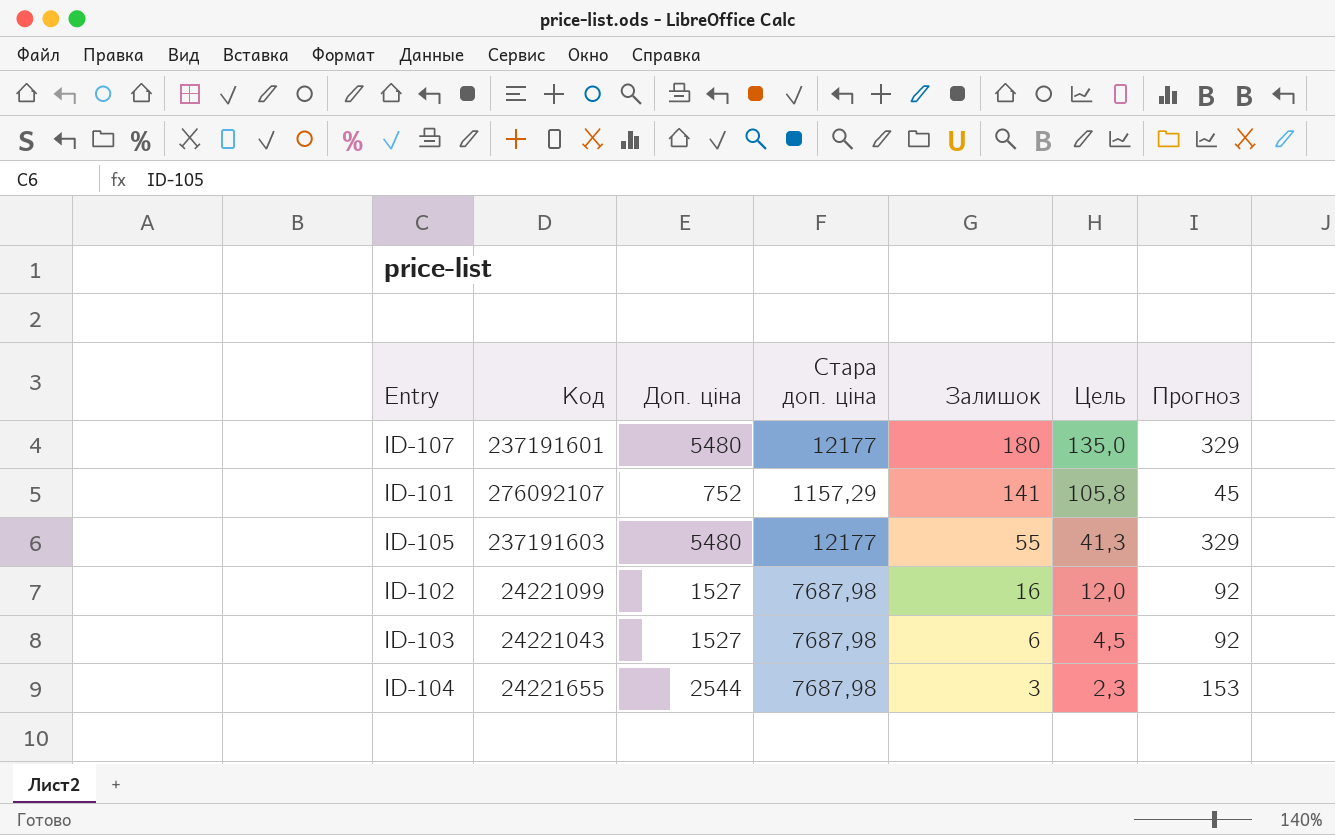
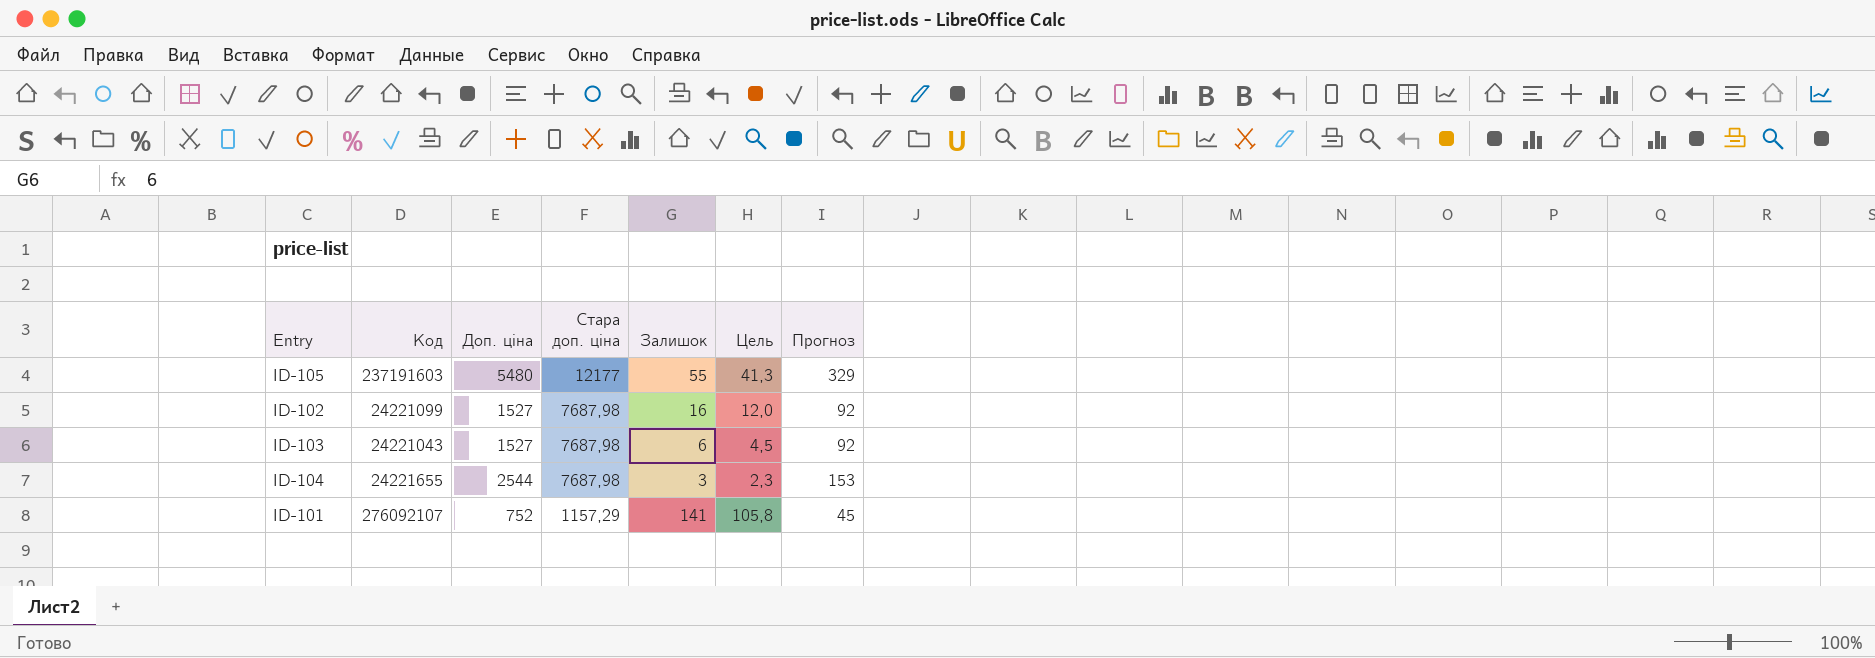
row order: Залишок descending -> Стара доп. ціна descending
row ID-107: 237191601 | 5480 | 12177 | 180 | 135,0 | 329 -> none

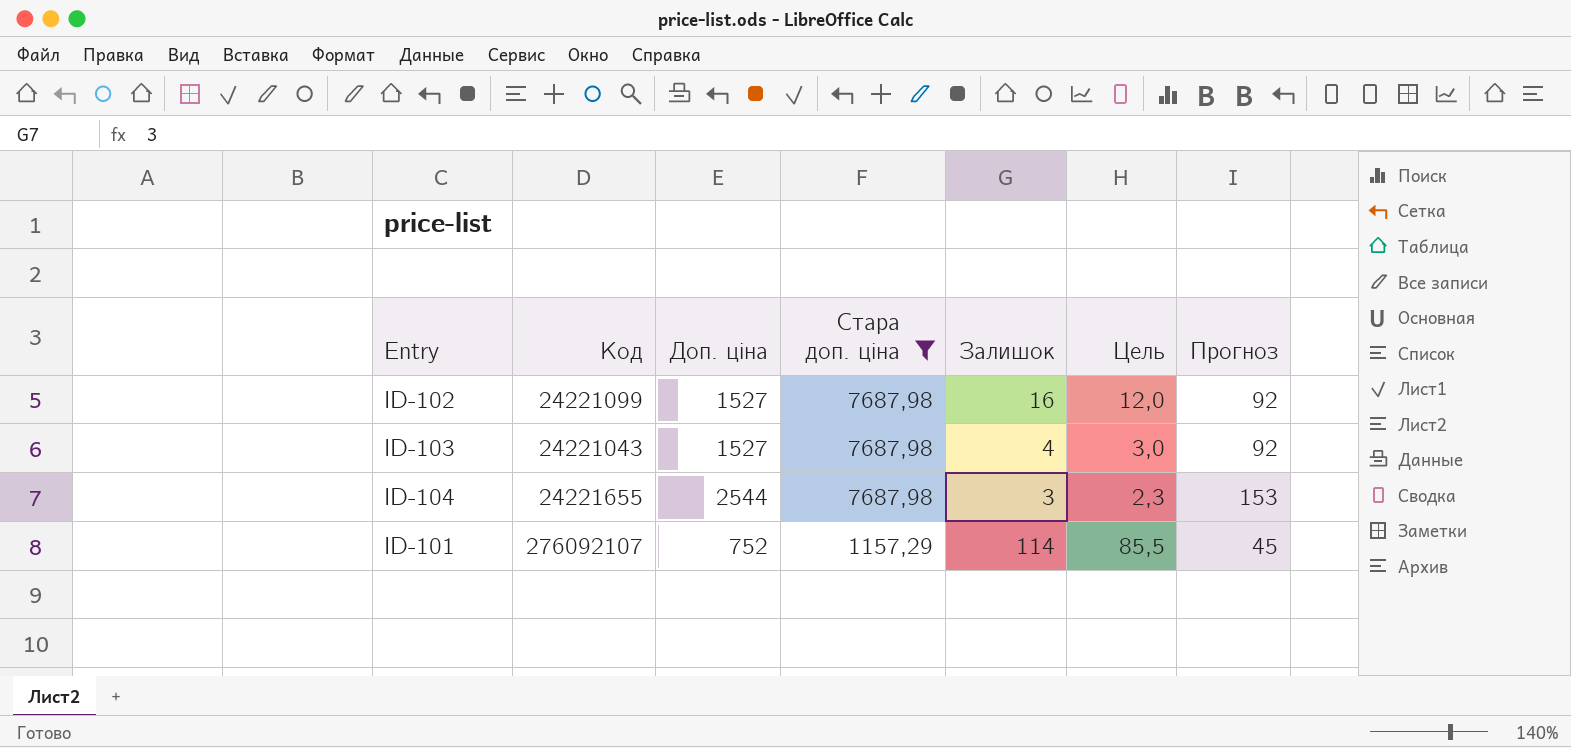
filter: none -> Стара доп. ціна != 12177
ID-103 | Залишок: 6 -> 4
ID-103 | Цель: 4,5 -> 3,0
ID-101 | Залишок: 141 -> 114
ID-101 | Цель: 105,8 -> 85,5

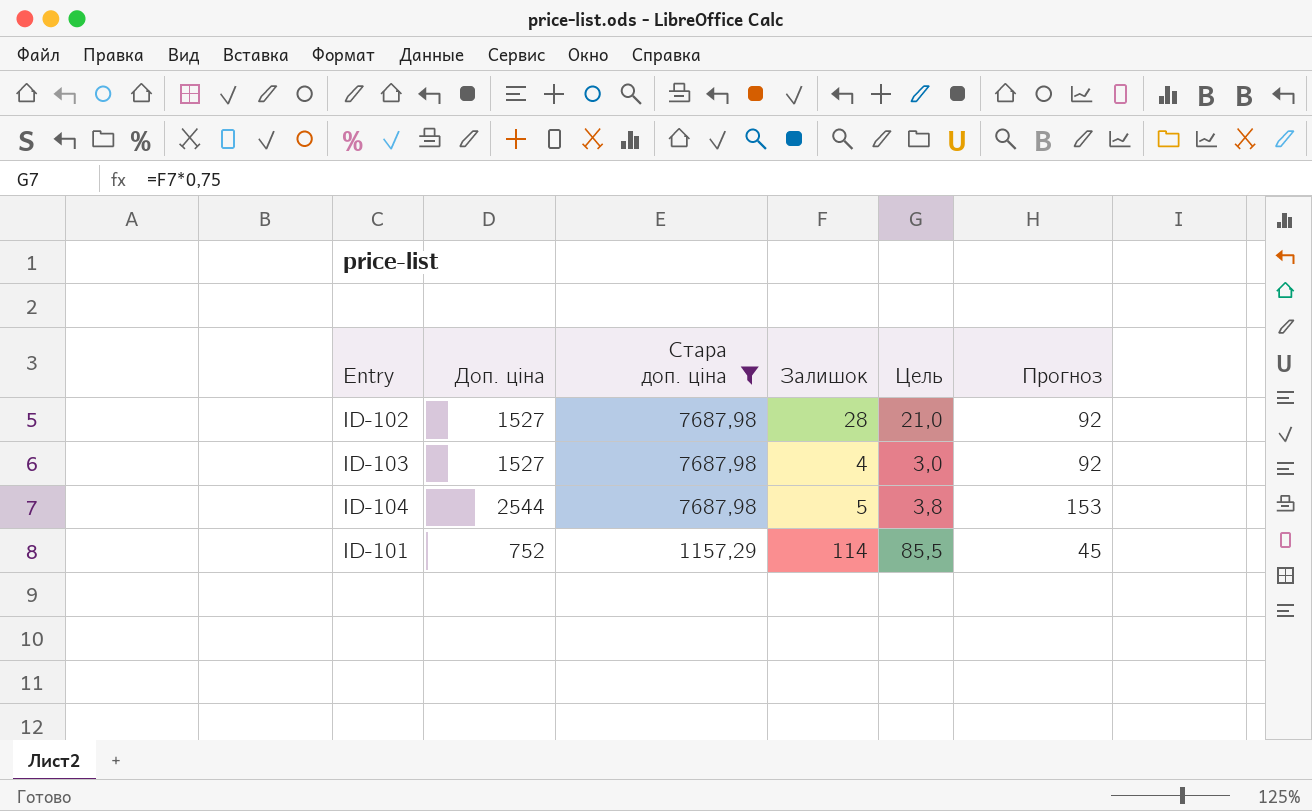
column Код | position: 2 -> none
ID-102 | Залишок: 16 -> 28
ID-102 | Цель: 12,0 -> 21,0
ID-104 | Залишок: 3 -> 5
ID-104 | Цель: 2,3 -> 3,8

